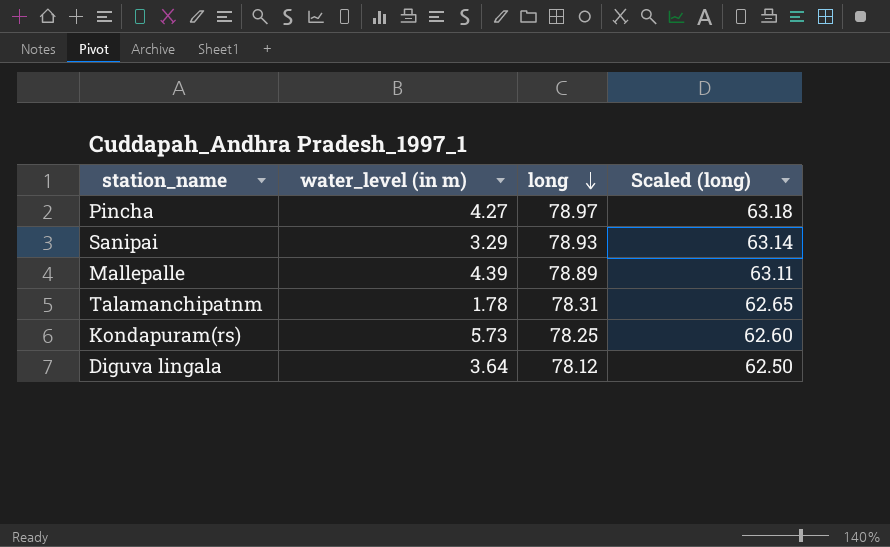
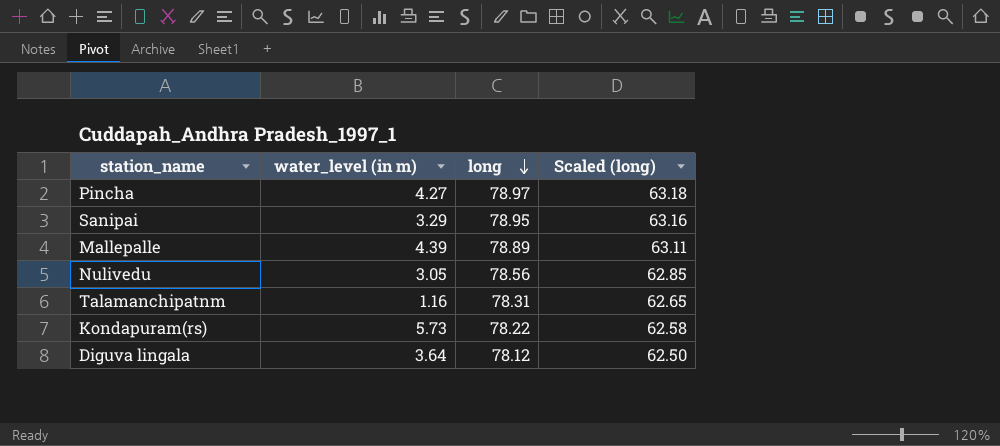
Sanipai | long: 78.93 -> 78.95
Sanipai | Scaled (long): 63.14 -> 63.16
row Nulivedu: none -> 3.05 | 78.56 | 62.85
Talamanchipatnm | water_level (in m): 1.78 -> 1.16
Kondapuram(rs) | long: 78.25 -> 78.22
Kondapuram(rs) | Scaled (long): 62.60 -> 62.58

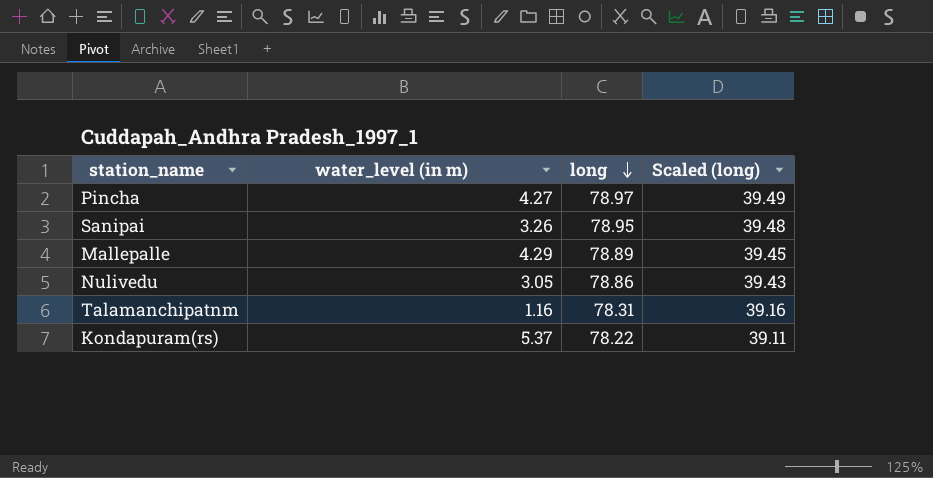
column Scaled (long) | formula: [long] * 0.8 -> [long] * 0.5
row Diguva lingala: 3.64 | 78.12 | 62.50 -> none
Sanipai | water_level (in m): 3.29 -> 3.26
Mallepalle | water_level (in m): 4.39 -> 4.29
Nulivedu | long: 78.56 -> 78.86
Kondapuram(rs) | water_level (in m): 5.73 -> 5.37

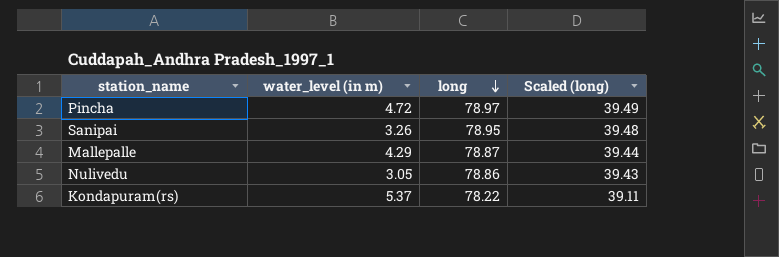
row Talamanchipatnm: 1.16 | 78.31 | 39.16 -> none
Pincha | water_level (in m): 4.27 -> 4.72
Mallepalle | long: 78.89 -> 78.87
Mallepalle | Scaled (long): 39.45 -> 39.44

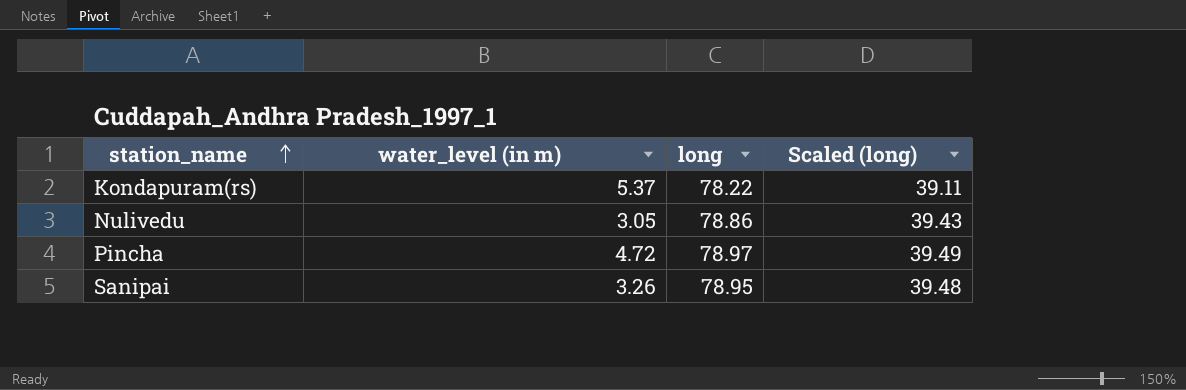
row order: long descending -> station_name ascending
row Mallepalle: 4.29 | 78.87 | 39.44 -> none

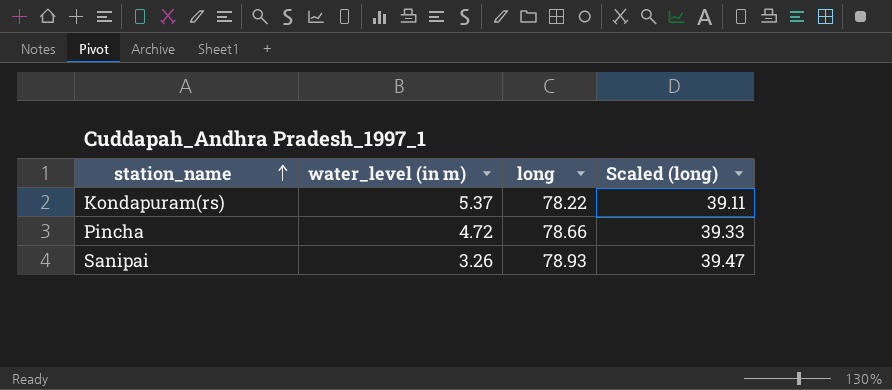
row Nulivedu: 3.05 | 78.86 | 39.43 -> none
Pincha | long: 78.97 -> 78.66
Pincha | Scaled (long): 39.49 -> 39.33
Sanipai | long: 78.95 -> 78.93
Sanipai | Scaled (long): 39.48 -> 39.47

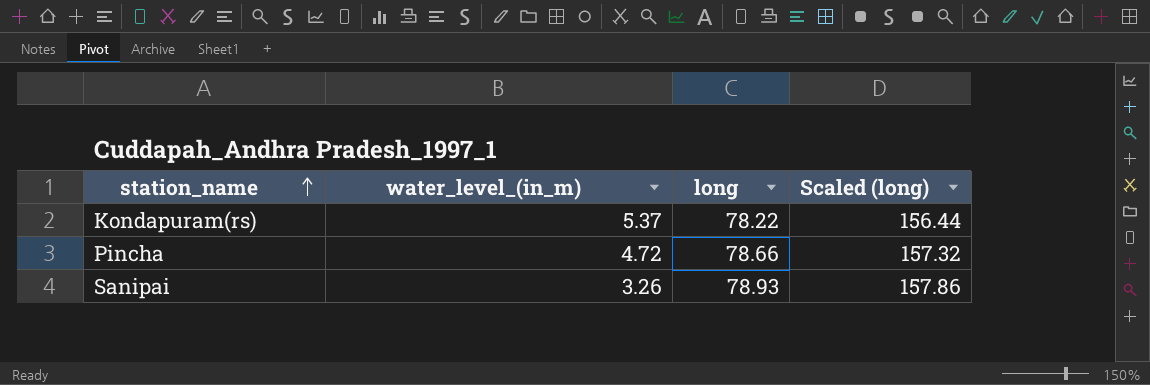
column name: water_level (in m) -> water_level_(in_m)
column Scaled (long) | formula: [long] * 0.5 -> [long] * 2

